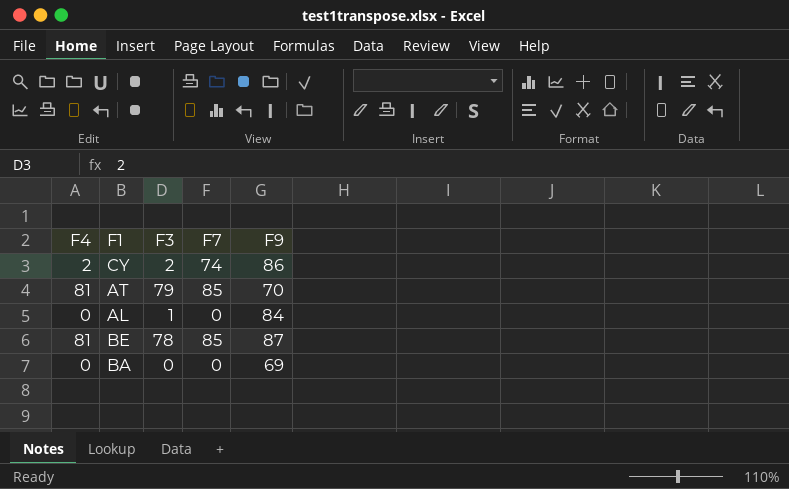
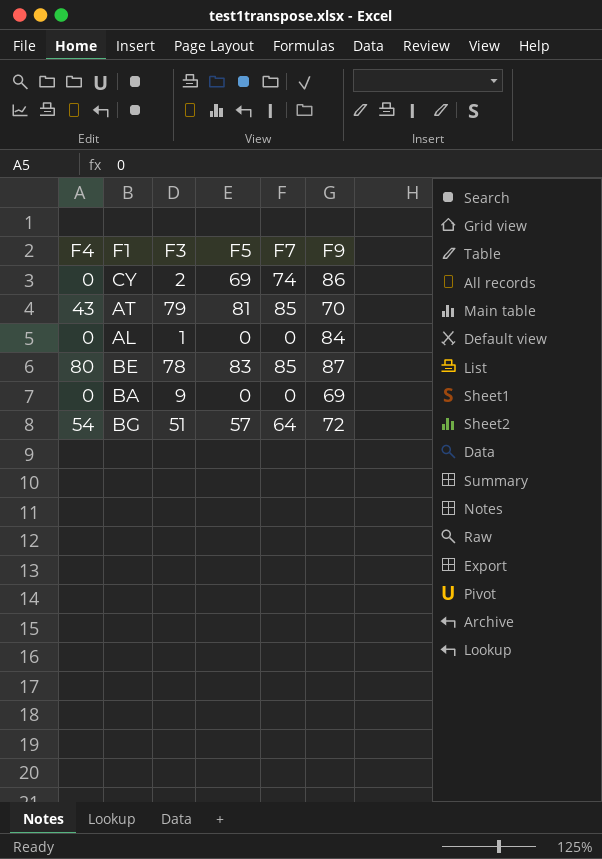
column F5 | position: none -> 4
CY | F4: 2 -> 0
AT | F4: 81 -> 43
BE | F4: 81 -> 80
BA | F3: 0 -> 9
row BG: none -> 54 | 51 | 57 | 64 | 72

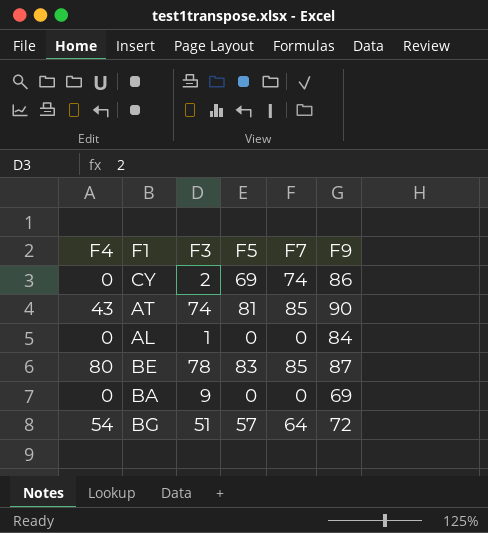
AT | F3: 79 -> 74
AT | F9: 70 -> 90

